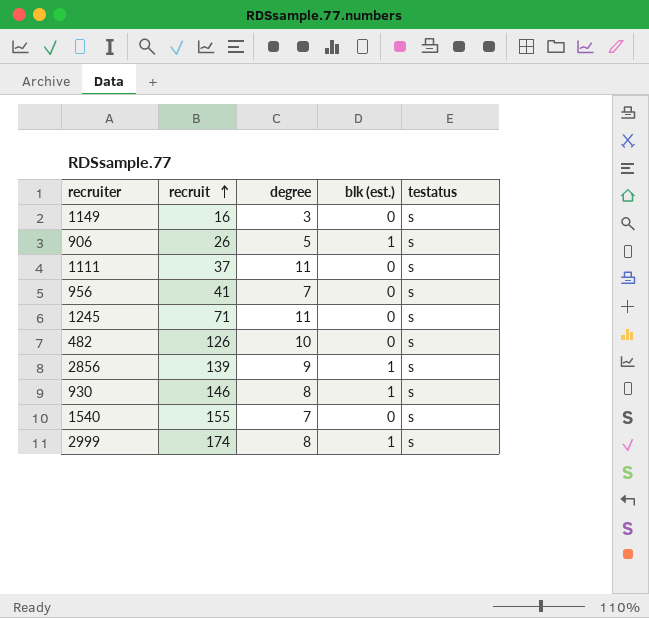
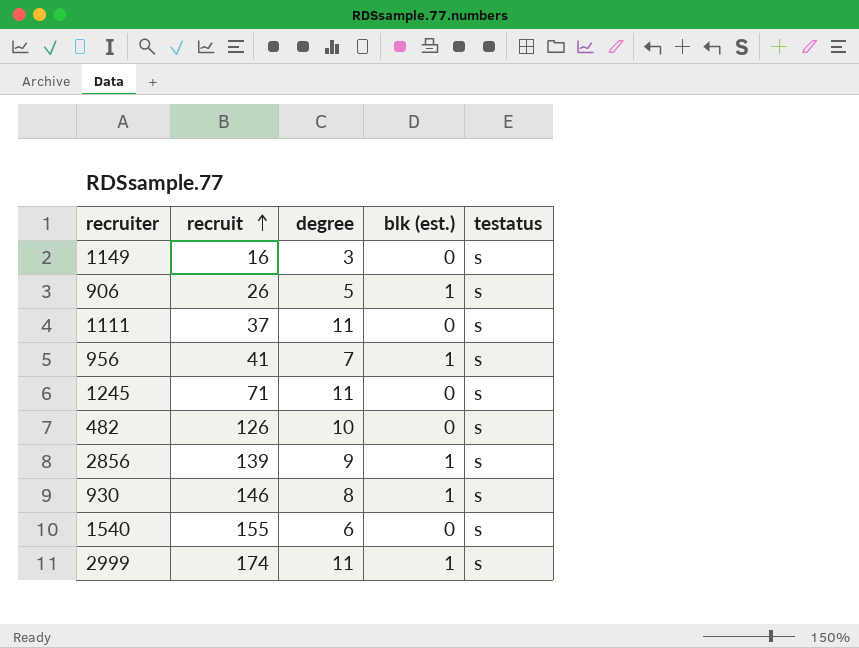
956 | blk (est.): 0 -> 1
1540 | degree: 7 -> 6
2999 | degree: 8 -> 11

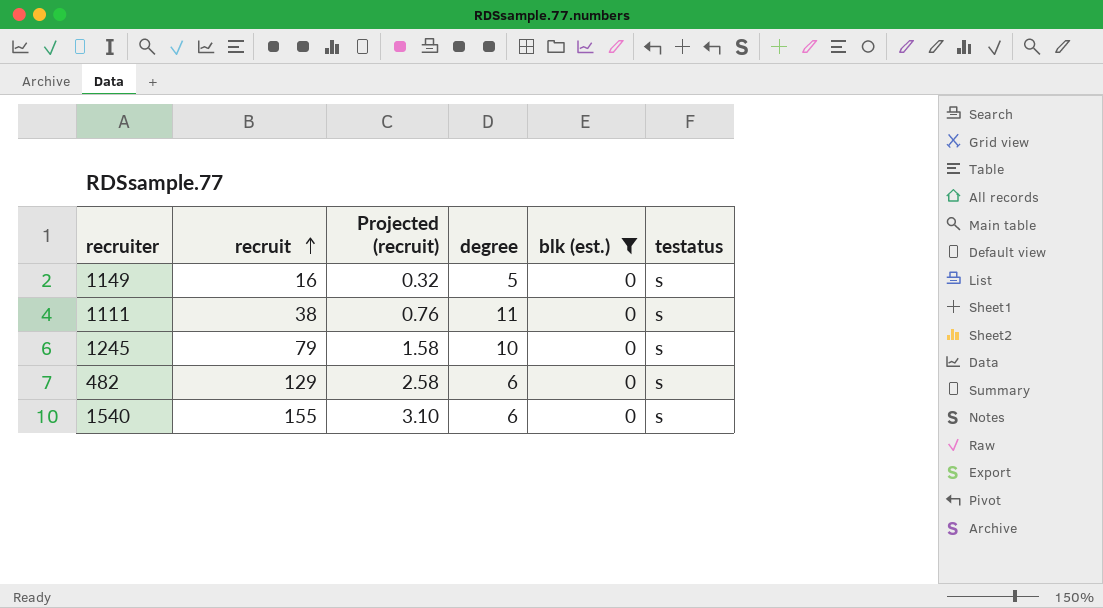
filter: none -> blk (est.) = 0
column Projected (recruit) | formula: none -> [recruit] * 0.02
1149 | degree: 3 -> 5
1111 | recruit: 37 -> 38
1245 | recruit: 71 -> 79
1245 | degree: 11 -> 10
482 | recruit: 126 -> 129
482 | degree: 10 -> 6

